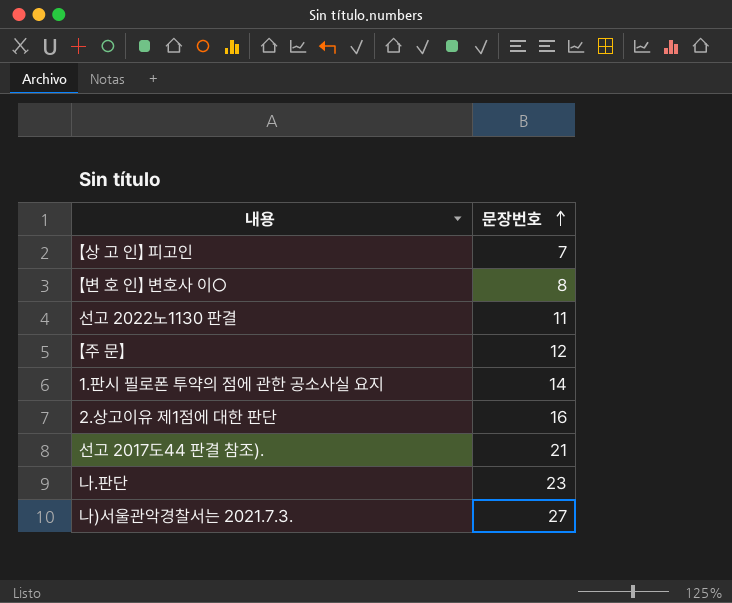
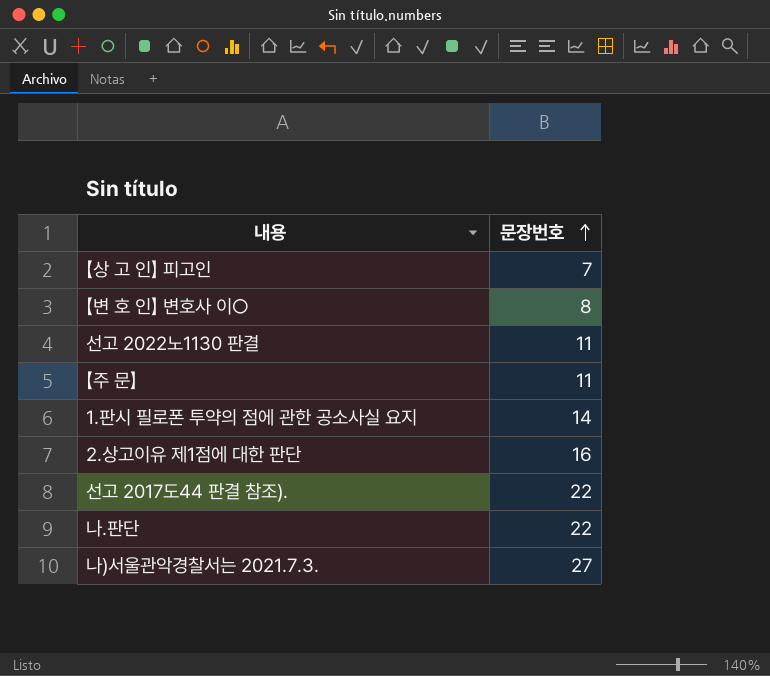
【주 문】 | 문장번호: 12 -> 11
선고 2017도44 판결 참조). | 문장번호: 21 -> 22
나.판단 | 문장번호: 23 -> 22

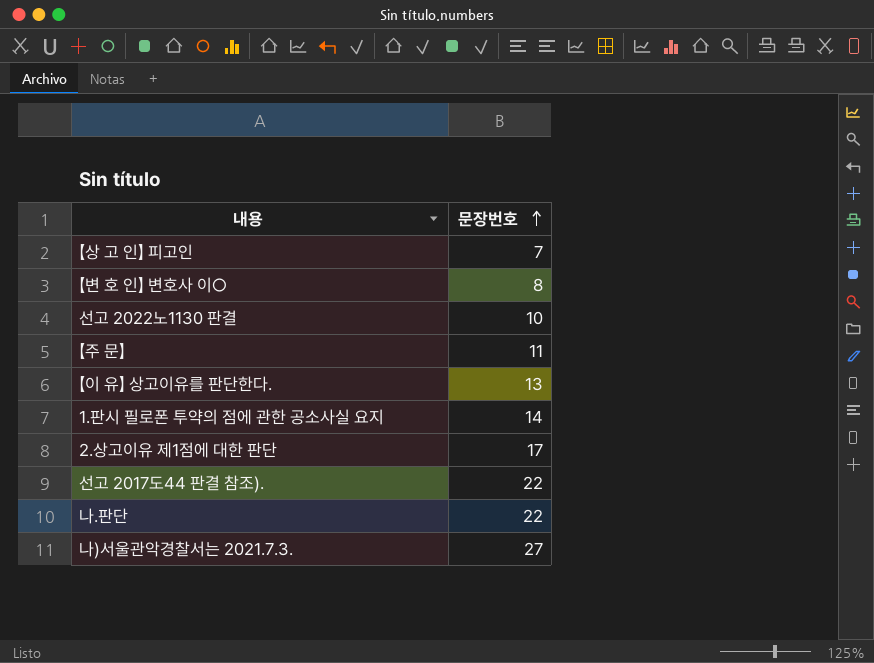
선고 2022노1130 판결 | 문장번호: 11 -> 10
row 【이 유】 상고이유를 판단한다.: none -> 13
2.상고이유 제1점에 대한 판단 | 문장번호: 16 -> 17

